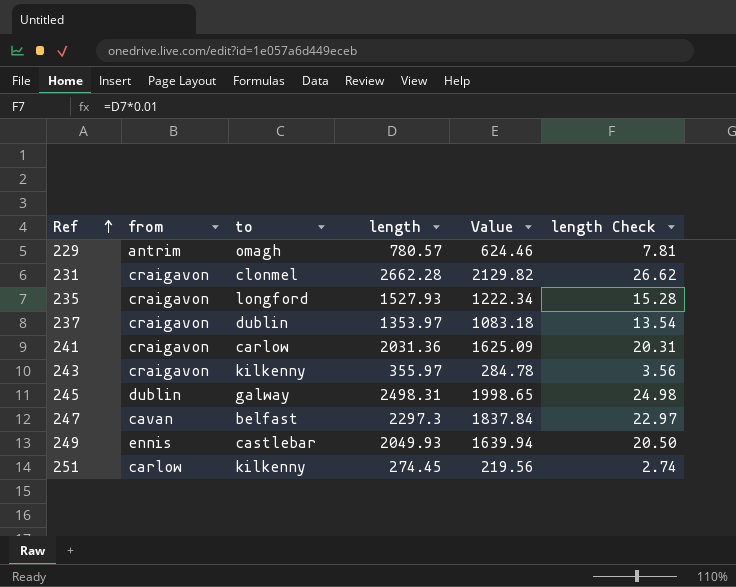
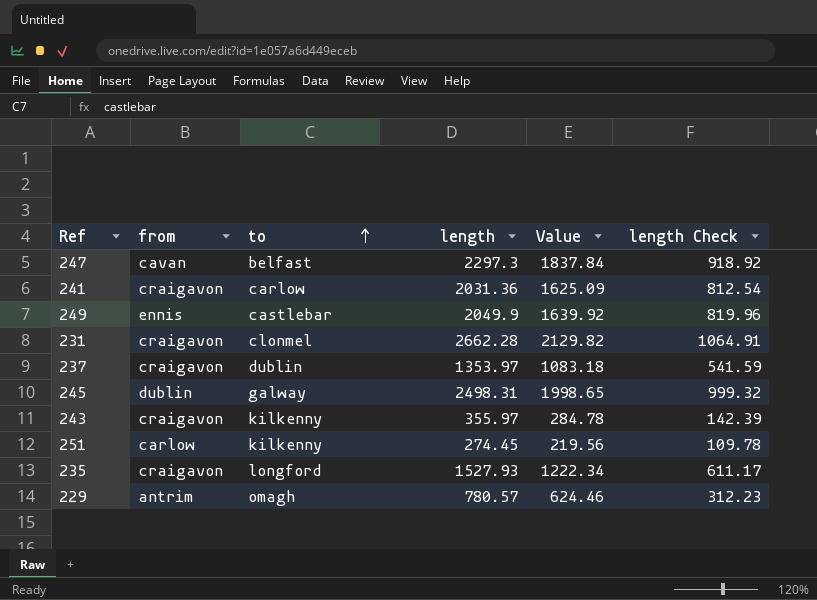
row order: Ref ascending -> to ascending
column length Check | formula: [length] * 0.01 -> [length] * 0.4
249 | length: 2049.93 -> 2049.9
249 | Value: 1639.94 -> 1639.92

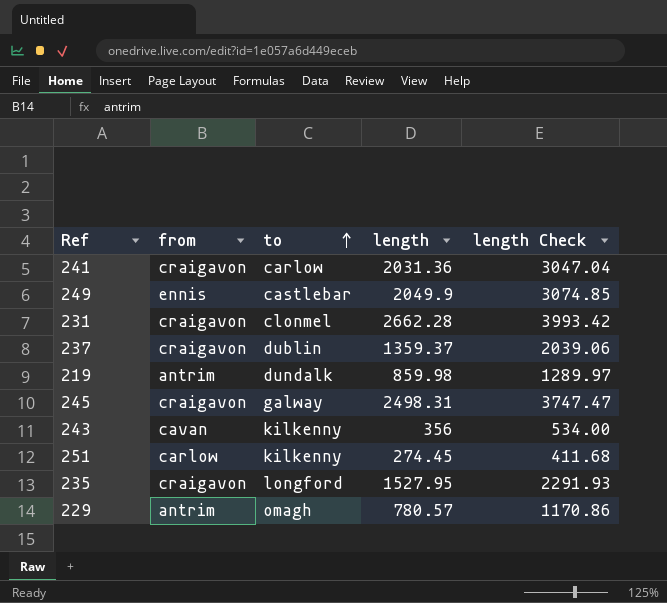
column Value | formula: [length] * 0.8 -> none
column length Check | formula: [length] * 0.4 -> [length] * 1.5
row 247: cavan | belfast | 2297.3 | 1837.84 | 918.92 -> none
237 | length: 1353.97 -> 1359.37
row 219: none -> antrim | dundalk | 859.98 | 1289.97
245 | from: dublin -> craigavon
243 | from: craigavon -> cavan
243 | length: 355.97 -> 356
235 | length: 1527.93 -> 1527.95

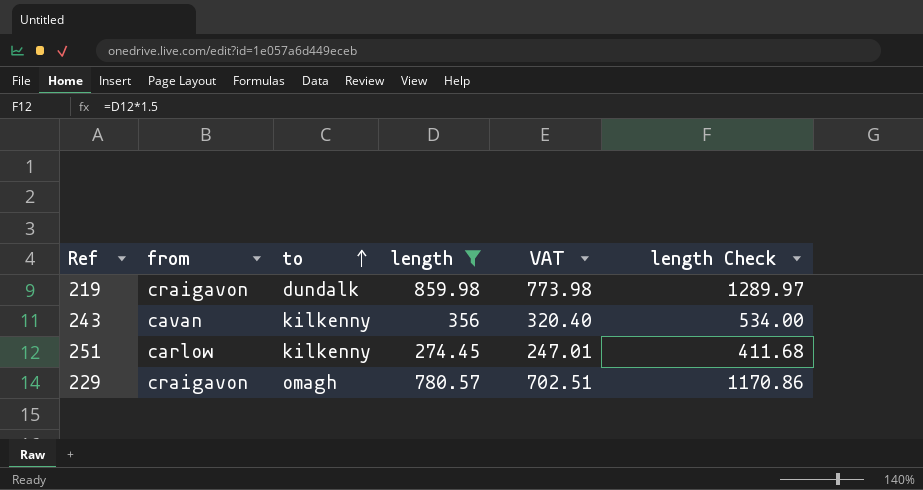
filter: none -> length <= 859.98
column VAT | formula: none -> [length] * 0.9
219 | from: antrim -> craigavon
229 | from: antrim -> craigavon

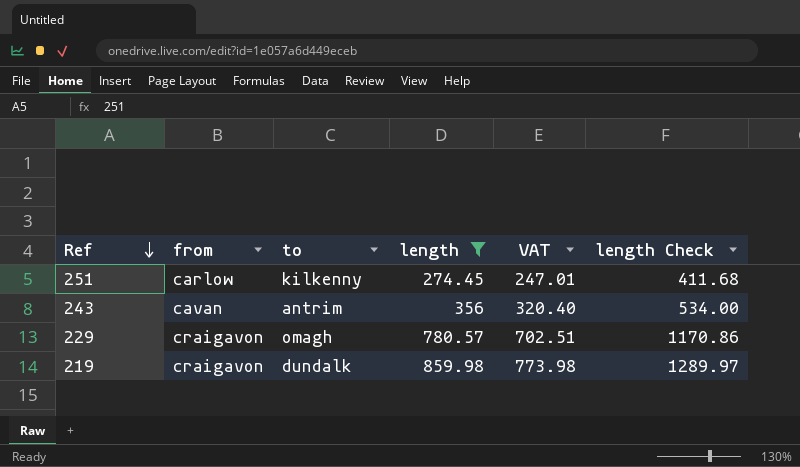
row order: to ascending -> Ref descending
243 | to: kilkenny -> antrim

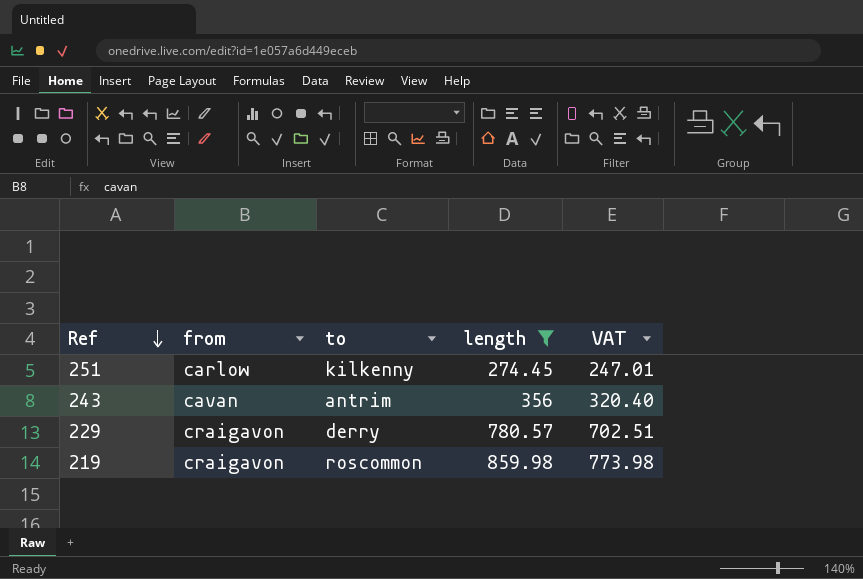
column length Check | formula: [length] * 1.5 -> none
229 | to: omagh -> derry
219 | to: dundalk -> roscommon

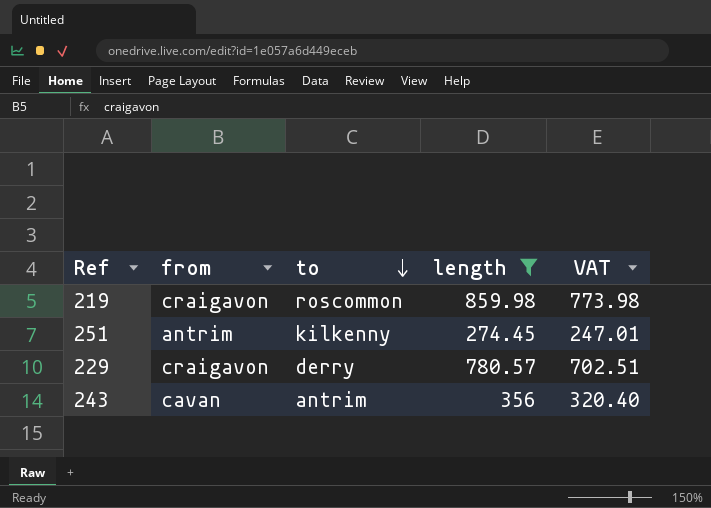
row order: Ref descending -> to descending
251 | from: carlow -> antrim

